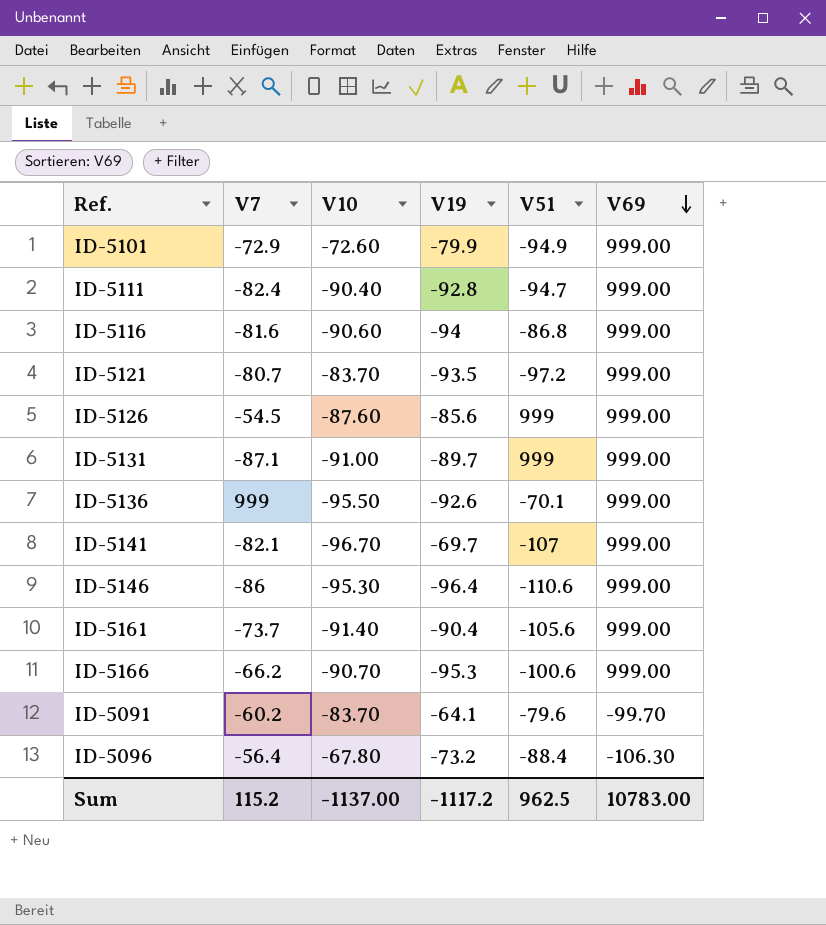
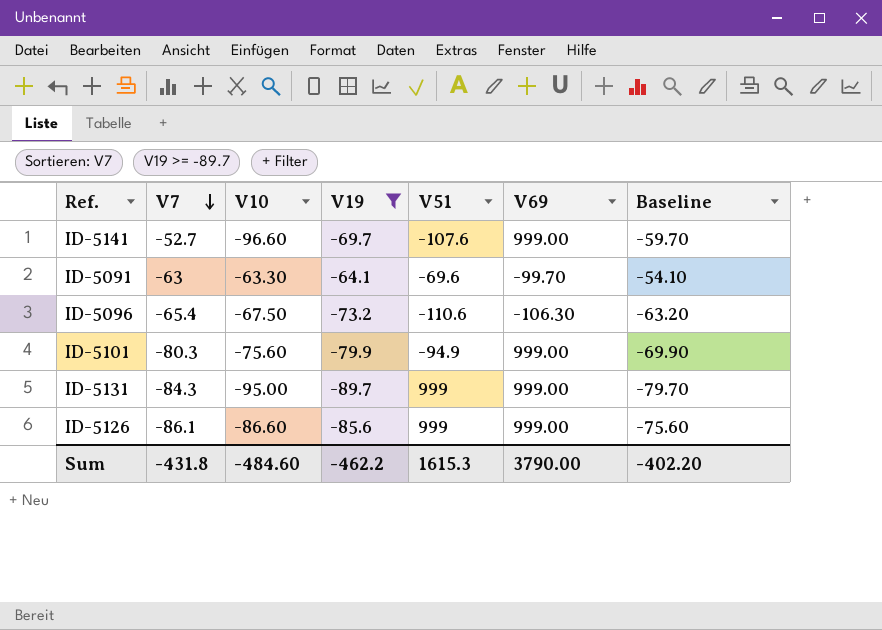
filter: none -> V19 >= -89.7
row order: V69 descending -> V7 descending
column Baseline | formula: none -> [V19] + 10
ID-5141 | V7: -82.1 -> -52.7
ID-5141 | V10: -96.70 -> -96.60
ID-5141 | V51: -107 -> -107.6
ID-5091 | V7: -60.2 -> -63
ID-5091 | V10: -83.70 -> -63.30
ID-5091 | V51: -79.6 -> -69.6
ID-5096 | V7: -56.4 -> -65.4
ID-5096 | V10: -67.80 -> -67.50
ID-5096 | V51: -88.4 -> -110.6
ID-5101 | V7: -72.9 -> -80.3
ID-5101 | V10: -72.60 -> -75.60
ID-5131 | V7: -87.1 -> -84.3
ID-5131 | V10: -91.00 -> -95.00
ID-5126 | V7: -54.5 -> -86.1
ID-5126 | V10: -87.60 -> -86.60
Sum | V7: 115.2 -> -431.8
Sum | V10: -1137.00 -> -484.60
Sum | V19: -1117.2 -> -462.2
Sum | V51: 962.5 -> 1615.3
Sum | V69: 10783.00 -> 3790.00

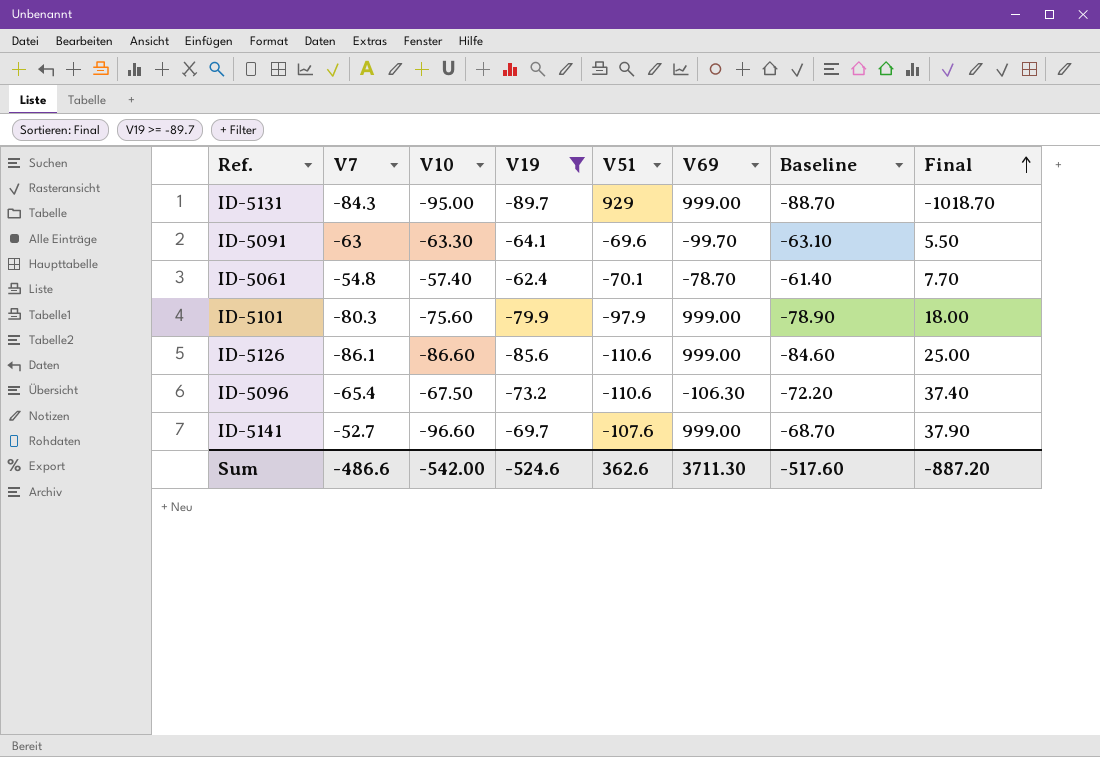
row order: V7 descending -> Final ascending
column Baseline | formula: [V19] + 10 -> [V19] + 1
column Final | formula: none -> [V19] - [V51]
ID-5131 | V51: 999 -> 929
row ID-5061: none -> -54.8 | -57.40 | -62.4 | -70.1 | -78.70 | -61.40 | 7.70
ID-5101 | V51: -94.9 -> -97.9
ID-5126 | V51: 999 -> -110.6
Sum | V7: -431.8 -> -486.6
Sum | V10: -484.60 -> -542.00
Sum | V19: -462.2 -> -524.6
Sum | V51: 1615.3 -> 362.6
Sum | V69: 3790.00 -> 3711.30
Sum | Baseline: -402.20 -> -517.60

